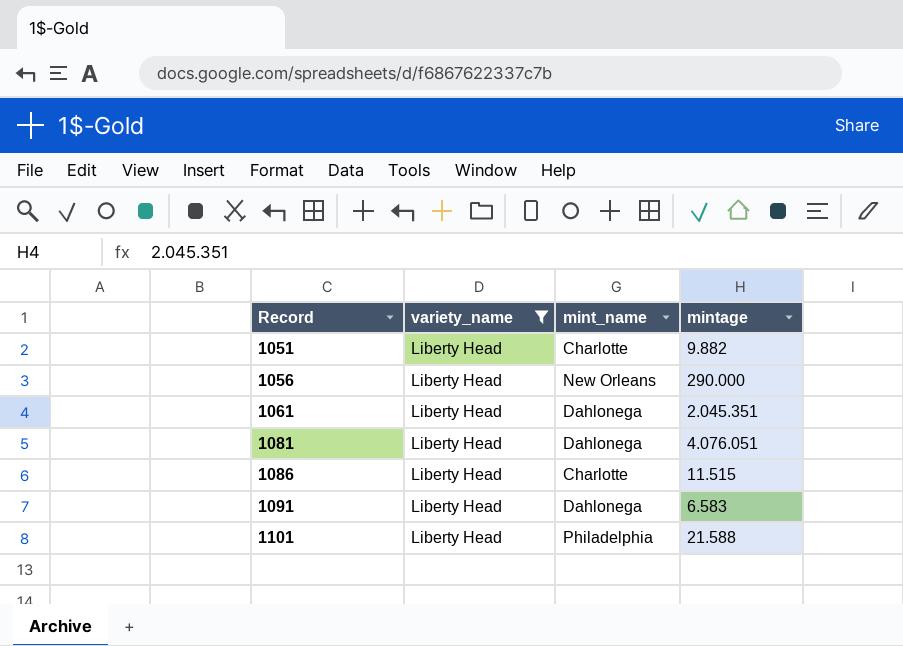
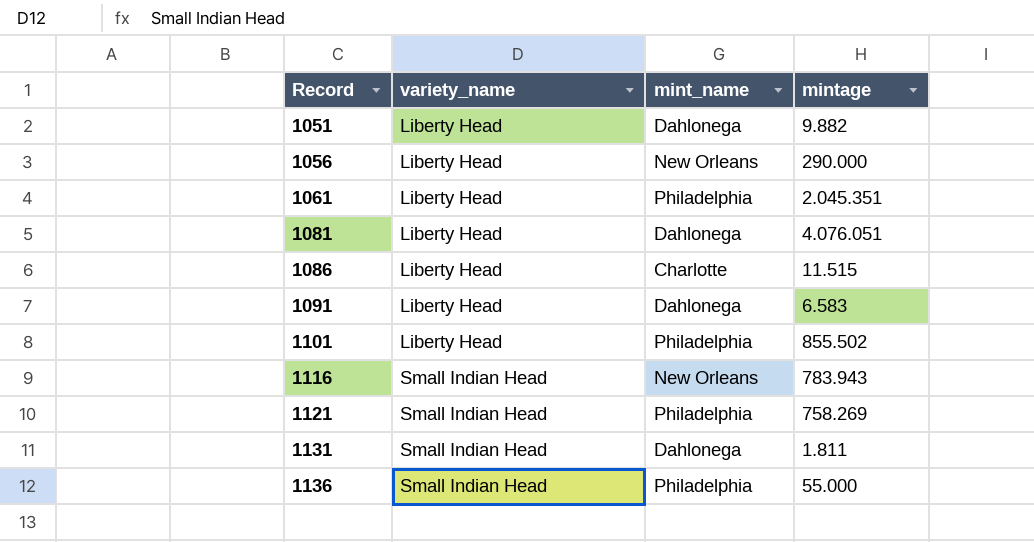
filter: variety_name = Liberty Head -> none
1051 | mint_name: Charlotte -> Dahlonega
1061 | mint_name: Dahlonega -> Philadelphia
1101 | mintage: 21.588 -> 855.502

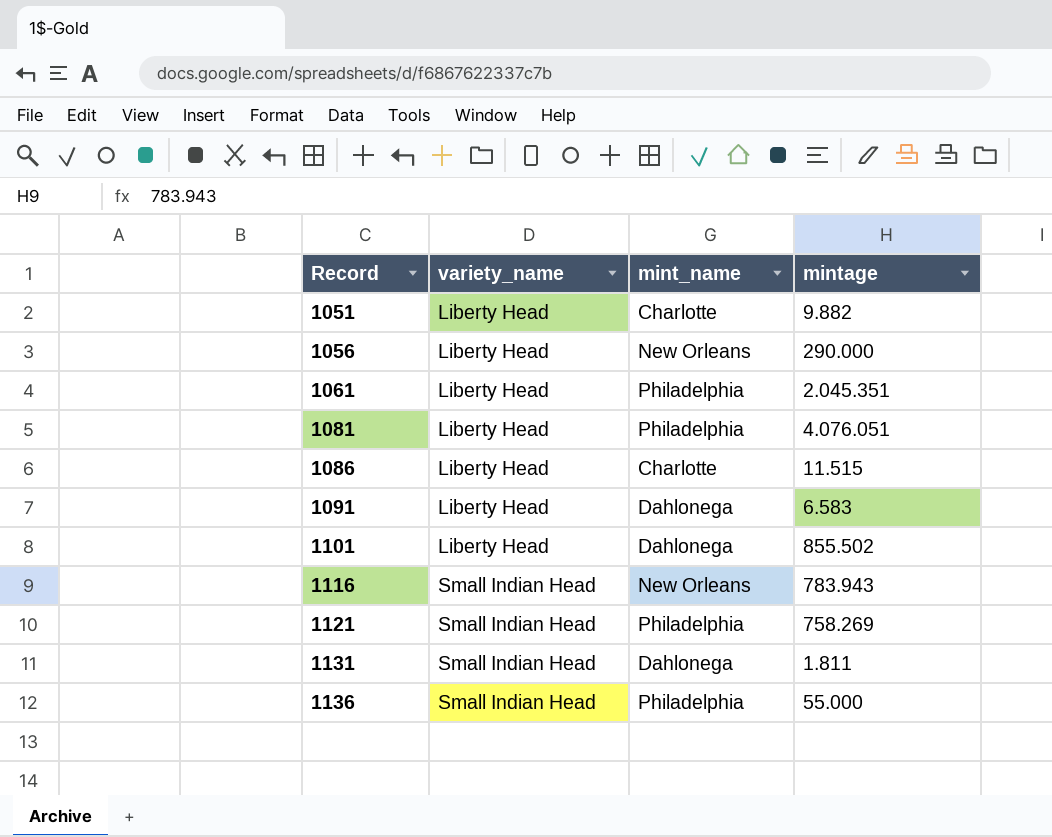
1051 | mint_name: Dahlonega -> Charlotte
1081 | mint_name: Dahlonega -> Philadelphia
1101 | mint_name: Philadelphia -> Dahlonega

